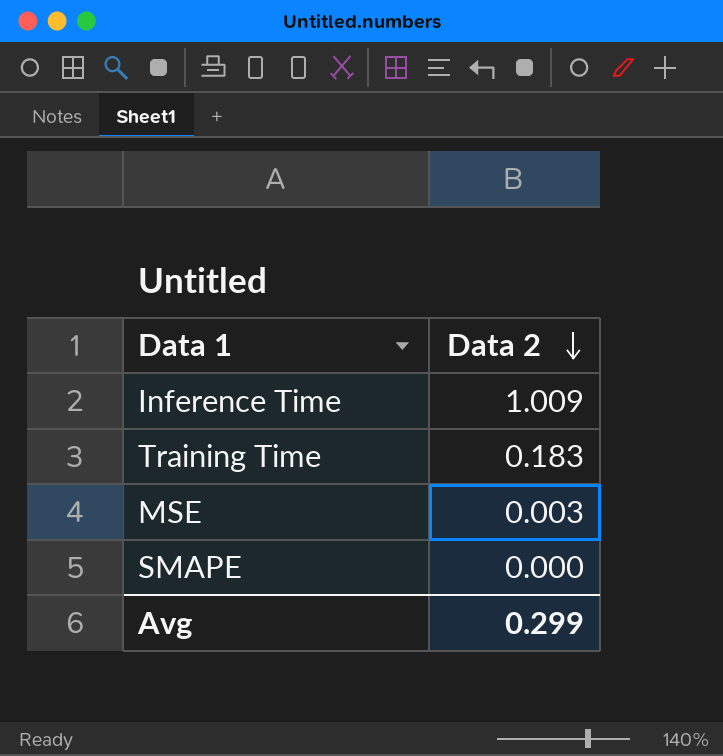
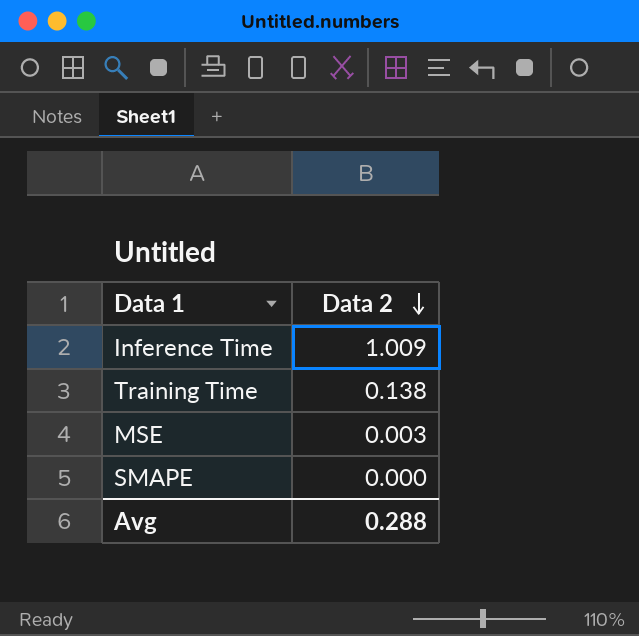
Training Time | Data 2: 0.183 -> 0.138
Avg | Data 2: 0.299 -> 0.288

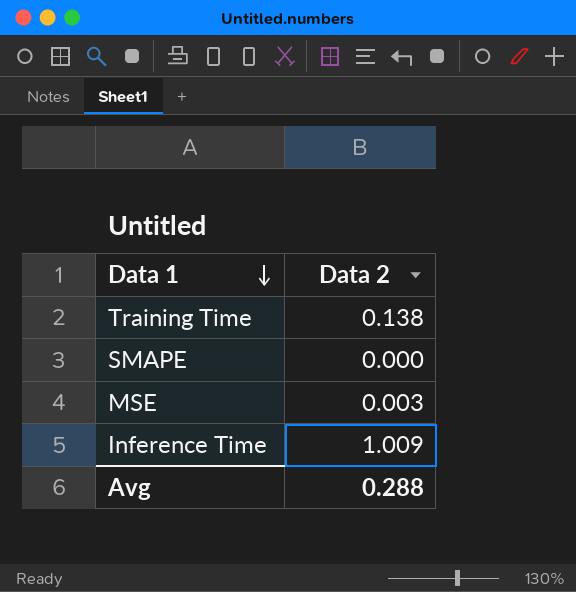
row order: Data 2 descending -> Data 1 descending

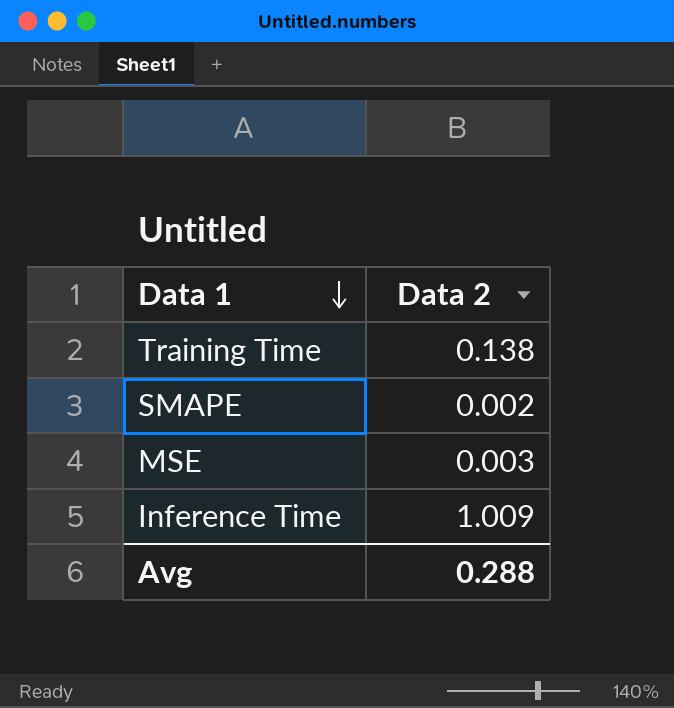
SMAPE | Data 2: 0.000 -> 0.002

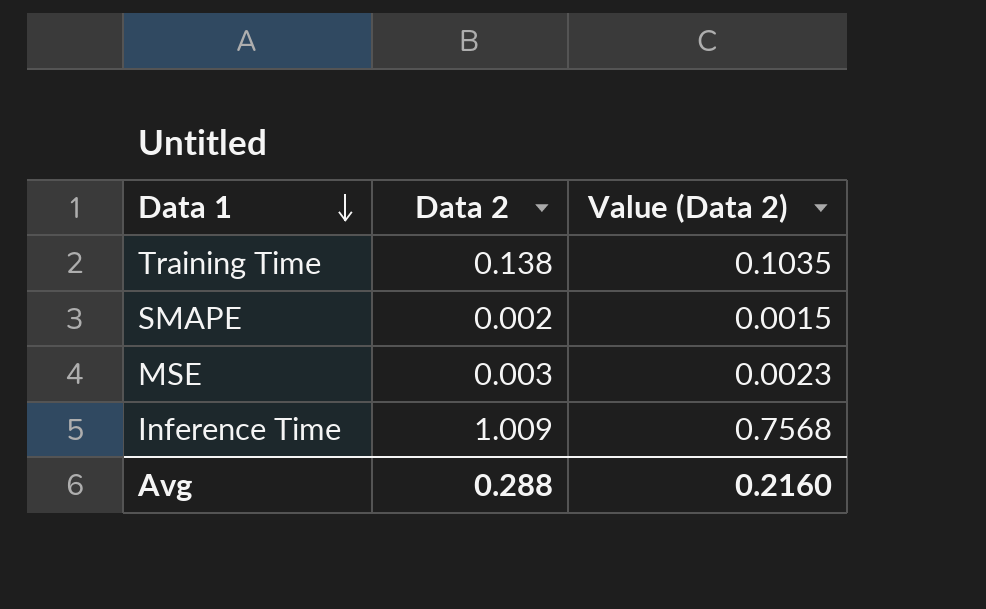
column Value (Data 2) | formula: none -> [Data 2] * 0.75

